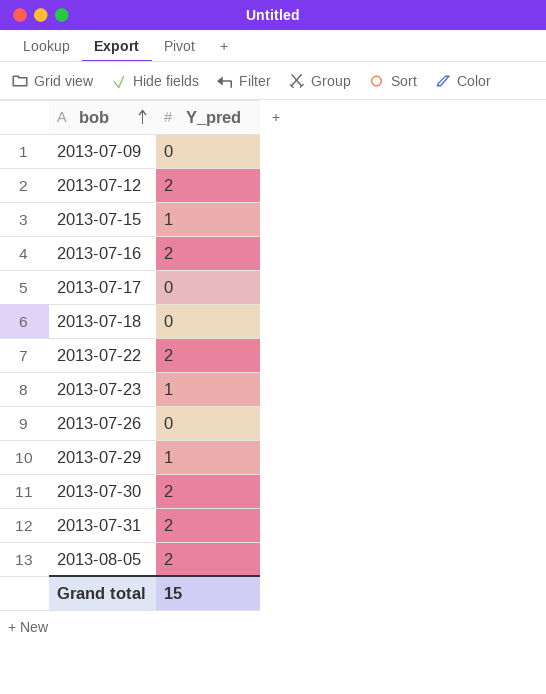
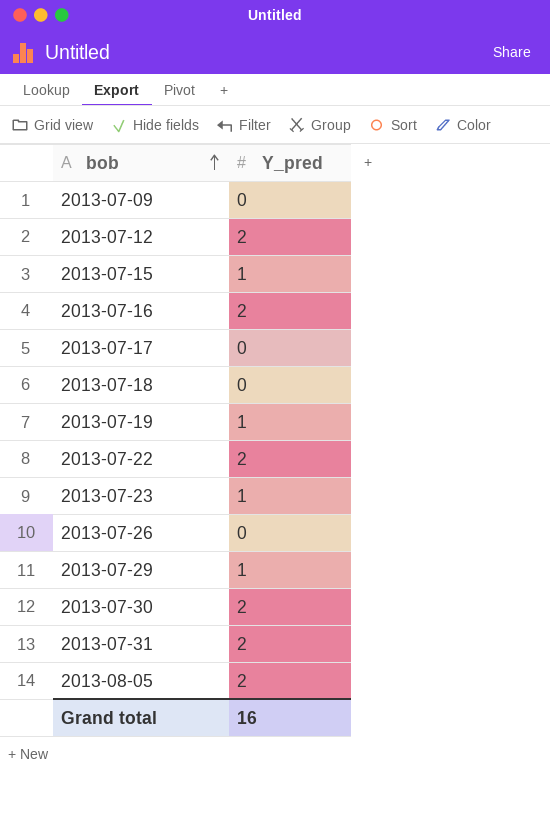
row 2013-07-19: none -> 1
Grand total | Y_pred: 15 -> 16

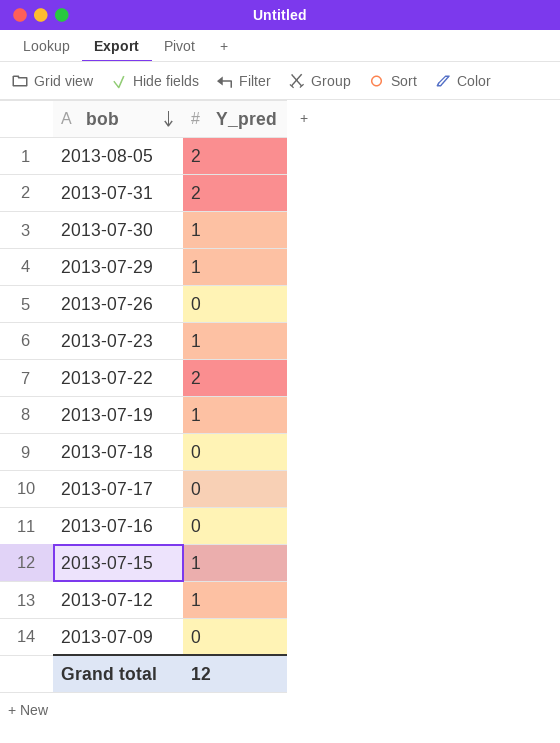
row order: bob ascending -> bob descending
2013-07-30 | Y_pred: 2 -> 1
2013-07-16 | Y_pred: 2 -> 0
2013-07-12 | Y_pred: 2 -> 1
Grand total | Y_pred: 16 -> 12

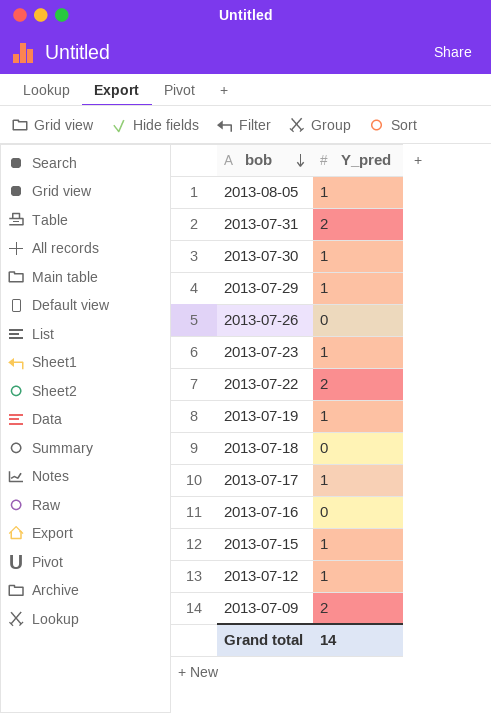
2013-08-05 | Y_pred: 2 -> 1
2013-07-17 | Y_pred: 0 -> 1
2013-07-09 | Y_pred: 0 -> 2
Grand total | Y_pred: 12 -> 14

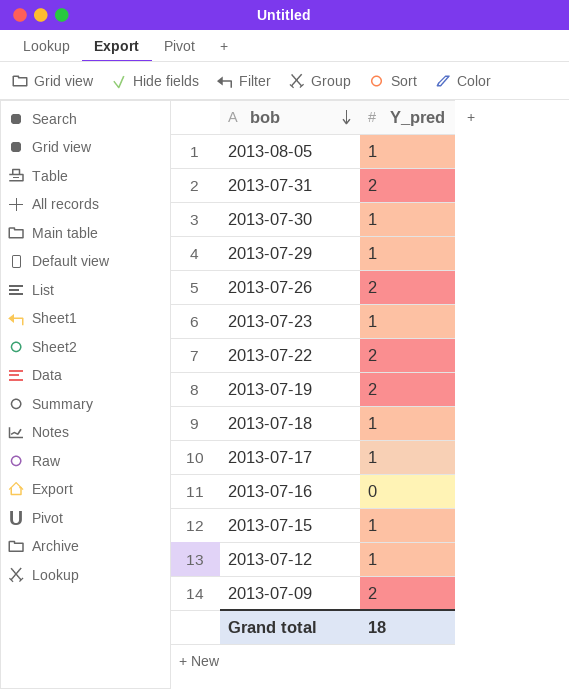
2013-07-26 | Y_pred: 0 -> 2
2013-07-19 | Y_pred: 1 -> 2
2013-07-18 | Y_pred: 0 -> 1
Grand total | Y_pred: 14 -> 18

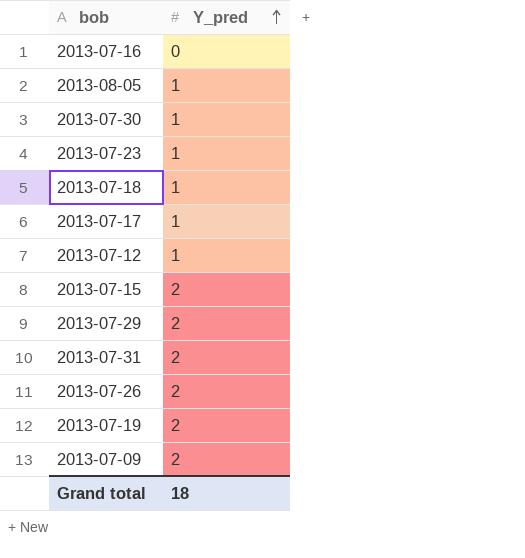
row order: bob descending -> Y_pred ascending
row 2013-07-22: 2 -> none
2013-07-15 | Y_pred: 1 -> 2
2013-07-29 | Y_pred: 1 -> 2

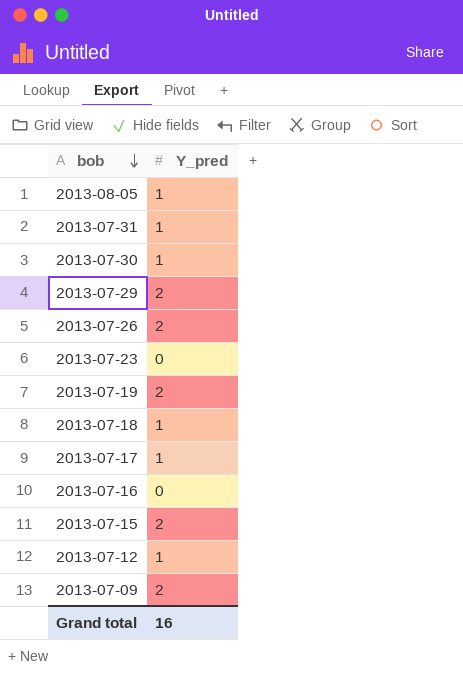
row order: Y_pred ascending -> bob descending
2013-07-31 | Y_pred: 2 -> 1
2013-07-23 | Y_pred: 1 -> 0
Grand total | Y_pred: 18 -> 16

